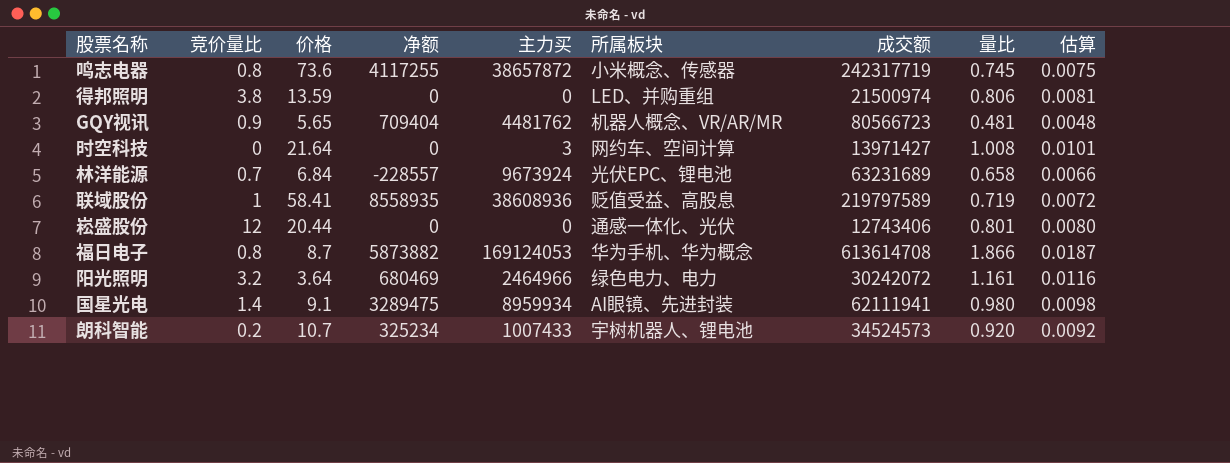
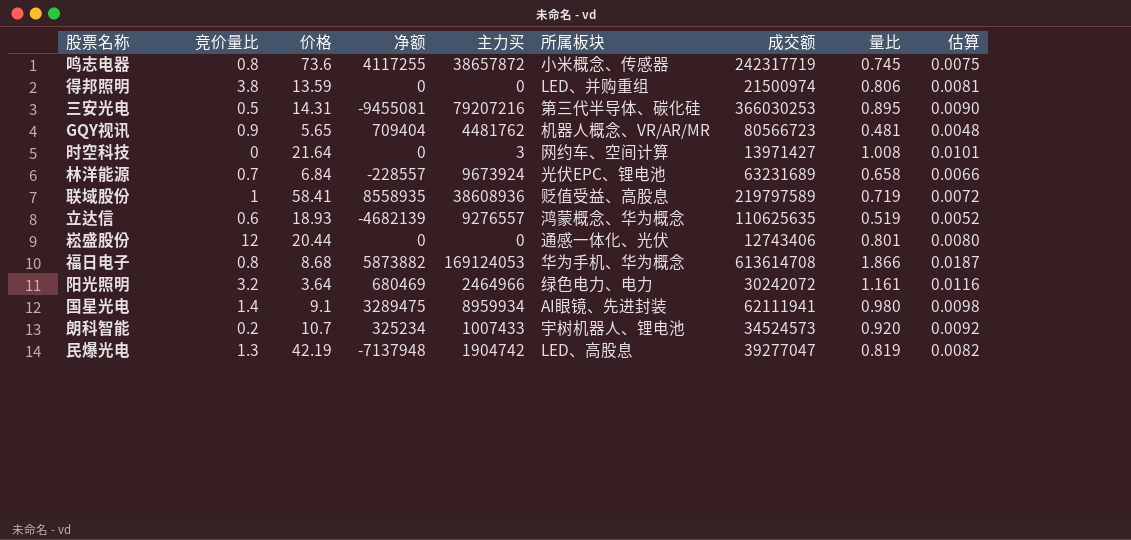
row 三安光电: none -> 0.5 | 14.31 | -9455081 | 79207216 | 第三代半导体、碳化硅 | 366030253 | 0.895 | 0.0090
row 立达信: none -> 0.6 | 18.93 | -4682139 | 9276557 | 鸿蒙概念、华为概念 | 110625635 | 0.519 | 0.0052
福日电子 | 价格: 8.7 -> 8.68
row 民爆光电: none -> 1.3 | 42.19 | -7137948 | 1904742 | LED、高股息 | 39277047 | 0.819 | 0.0082

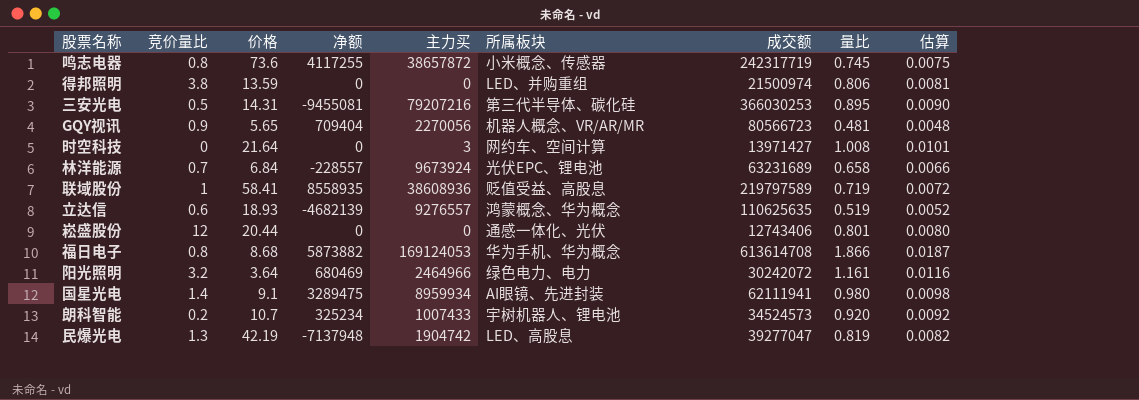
GQY视讯 | 主力买: 4481762 -> 2270056

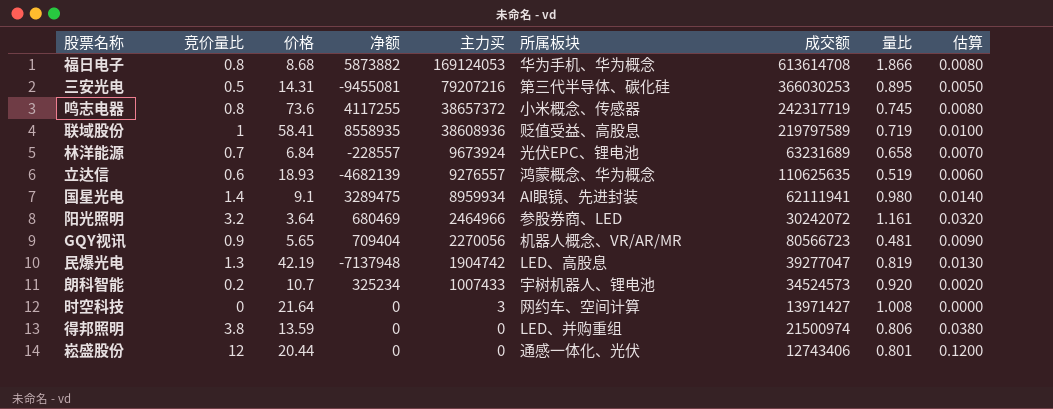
row order: none -> 主力买 descending
column 估算 | formula: [量比] * 0.01 -> [竞价量比] * 0.01
鸣志电器 | 主力买: 38657872 -> 38657372
阳光照明 | 所属板块: 绿色电力、电力 -> 参股券商、LED

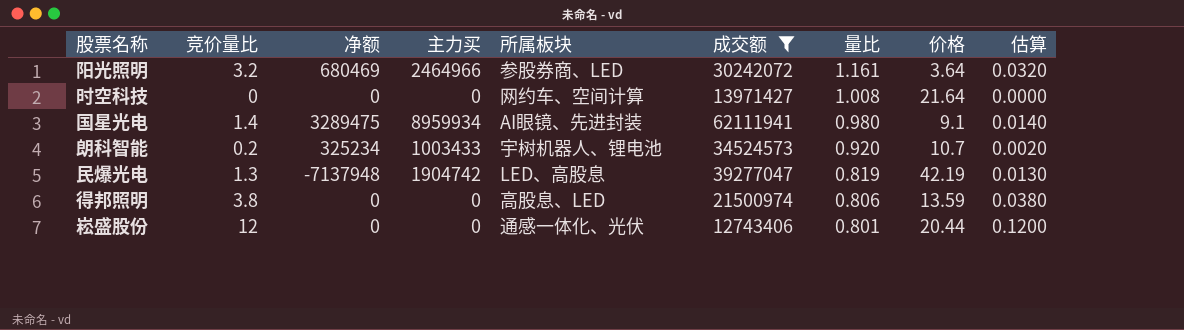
filter: none -> 成交额 <= 62111941
row order: 主力买 descending -> 量比 descending
column 价格 | position: 3 -> 8
时空科技 | 主力买: 3 -> 0
朗科智能 | 主力买: 1007433 -> 1003433
得邦照明 | 所属板块: LED、并购重组 -> 高股息、LED

